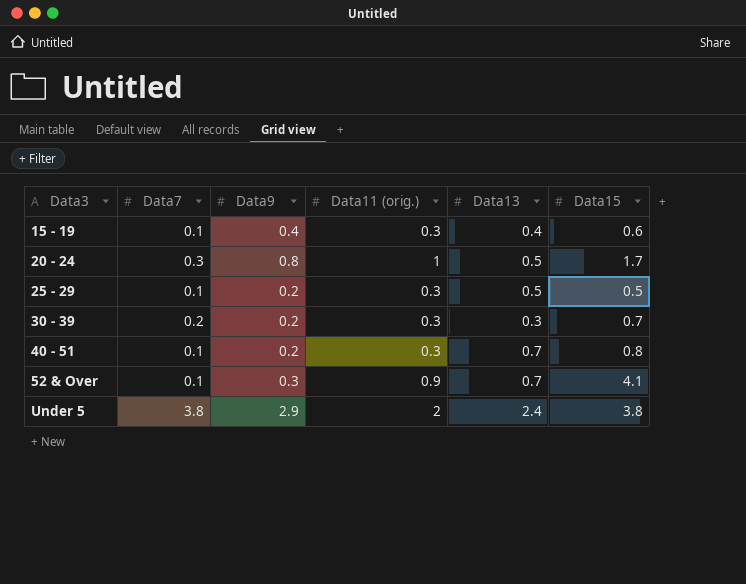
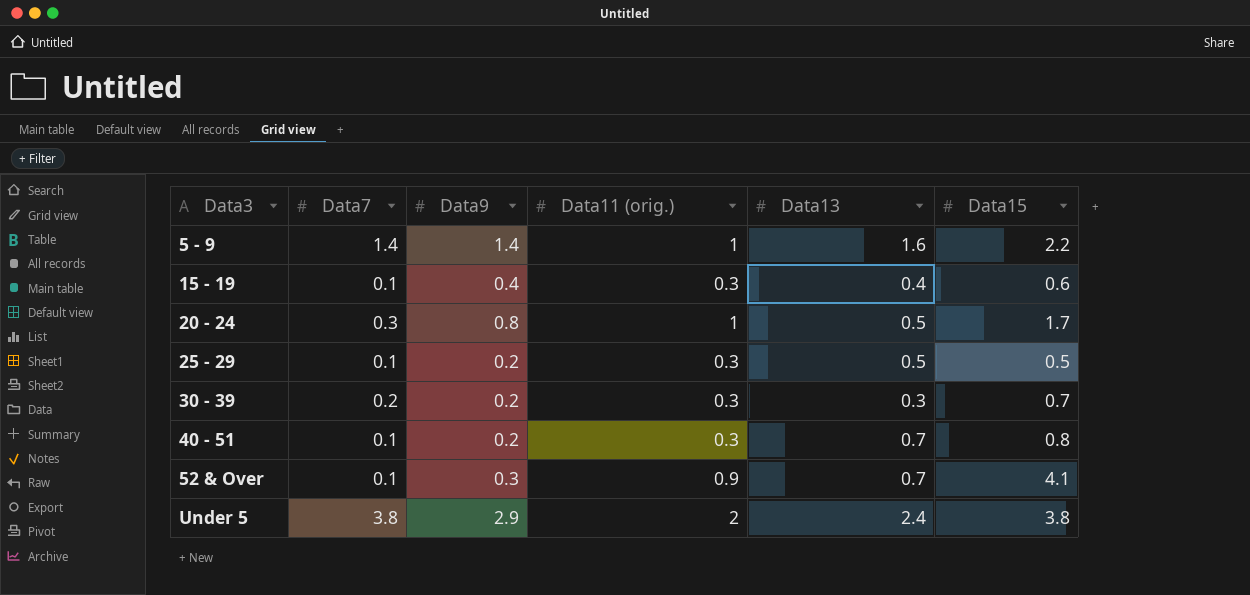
row 5 - 9: none -> 1.4 | 1.4 | 1 | 1.6 | 2.2

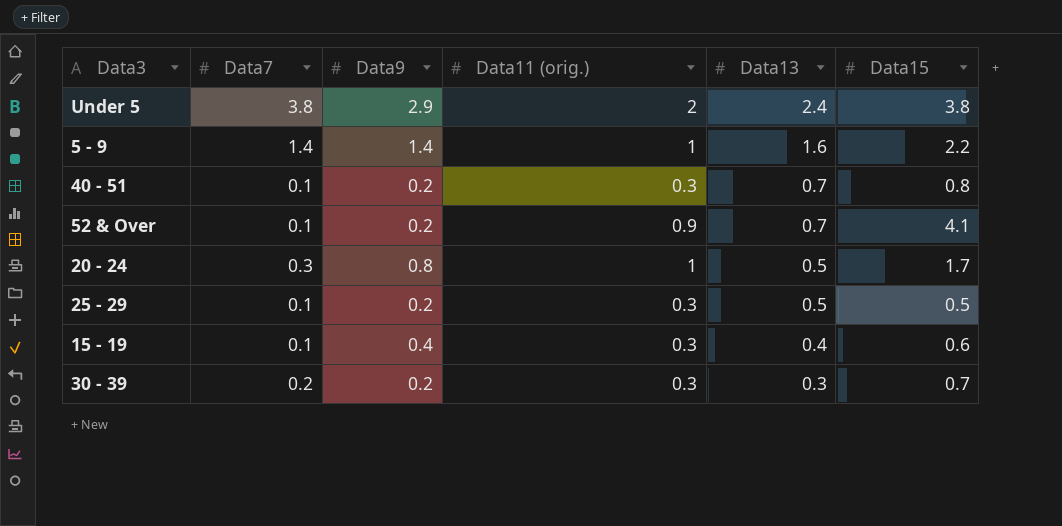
row order: Data3 ascending -> Data13 descending
52 & Over | Data9: 0.3 -> 0.2

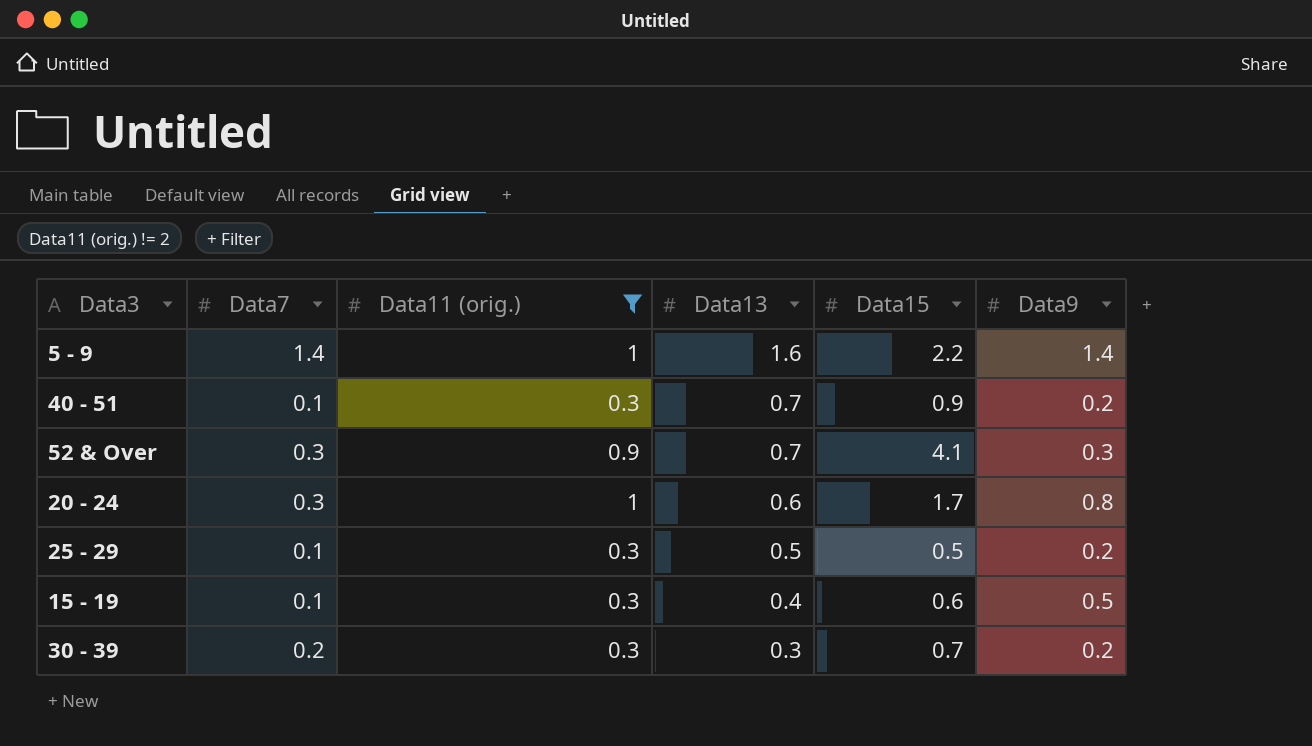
filter: none -> Data11 (orig.) != 2
column Data9 | position: 3 -> 6
40 - 51 | Data15: 0.8 -> 0.9
52 & Over | Data7: 0.1 -> 0.3
52 & Over | Data9: 0.2 -> 0.3
20 - 24 | Data13: 0.5 -> 0.6
15 - 19 | Data9: 0.4 -> 0.5

